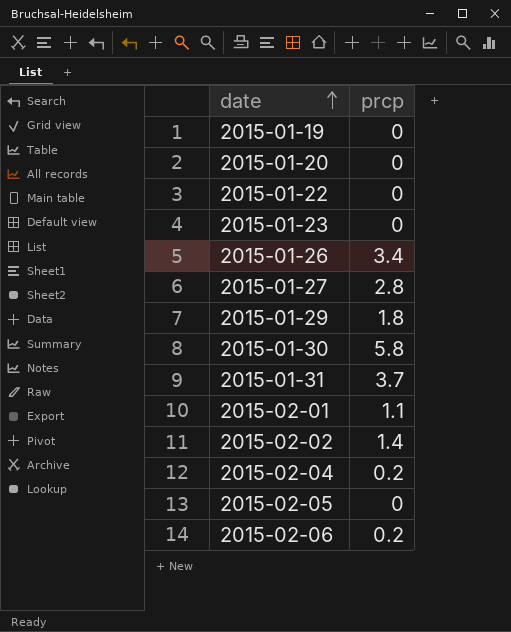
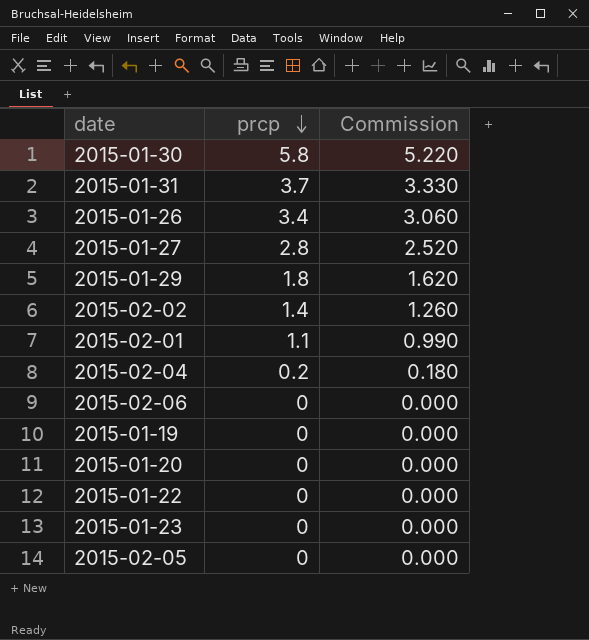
row order: date ascending -> prcp descending
column Commission | formula: none -> [prcp] * 0.9
2015-02-06 | prcp: 0.2 -> 0

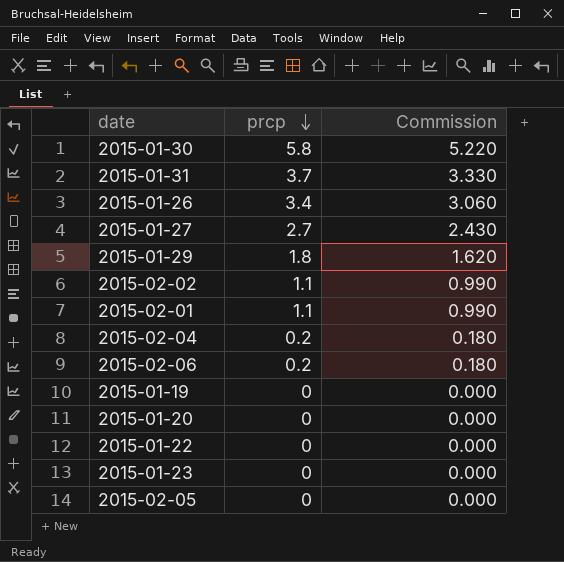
2015-01-27 | prcp: 2.8 -> 2.7
2015-01-27 | Commission: 2.520 -> 2.430
2015-02-02 | prcp: 1.4 -> 1.1
2015-02-02 | Commission: 1.260 -> 0.990
2015-02-06 | prcp: 0 -> 0.2
2015-02-06 | Commission: 0.000 -> 0.180

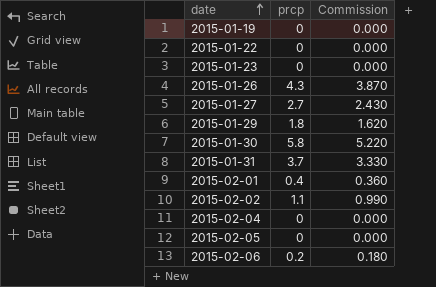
row order: prcp descending -> date ascending
row 2015-01-20: 0 | 0.000 -> none
2015-01-26 | prcp: 3.4 -> 4.3
2015-01-26 | Commission: 3.060 -> 3.870
2015-02-01 | prcp: 1.1 -> 0.4
2015-02-01 | Commission: 0.990 -> 0.360
2015-02-04 | prcp: 0.2 -> 0
2015-02-04 | Commission: 0.180 -> 0.000

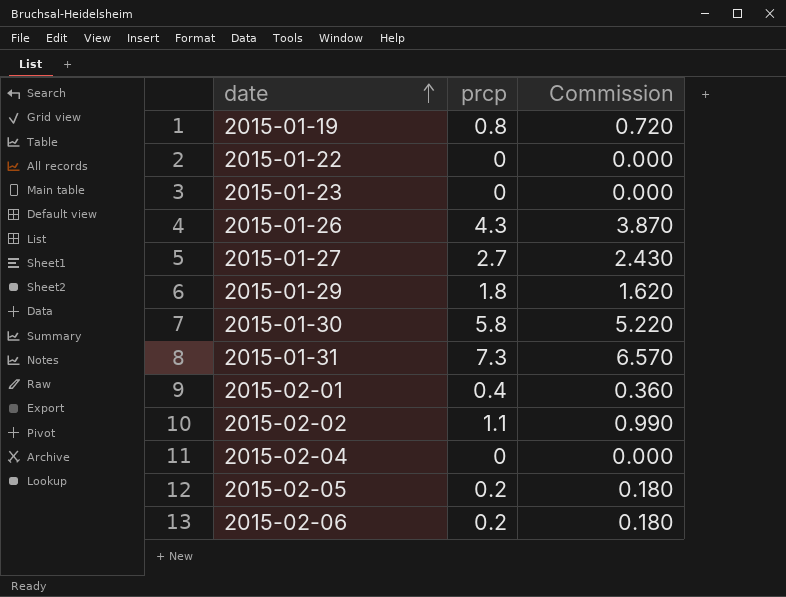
2015-01-19 | prcp: 0 -> 0.8
2015-01-19 | Commission: 0.000 -> 0.720
2015-01-31 | prcp: 3.7 -> 7.3
2015-01-31 | Commission: 3.330 -> 6.570
2015-02-05 | prcp: 0 -> 0.2
2015-02-05 | Commission: 0.000 -> 0.180

